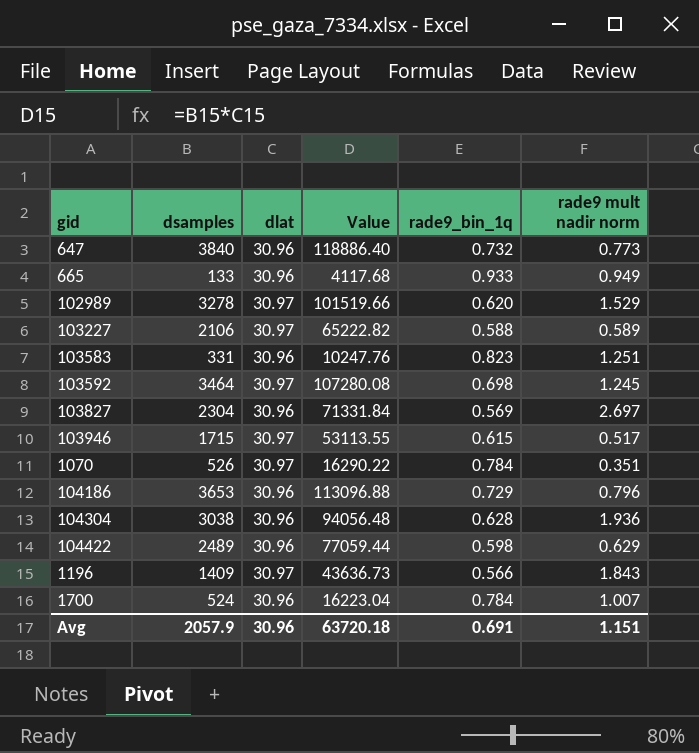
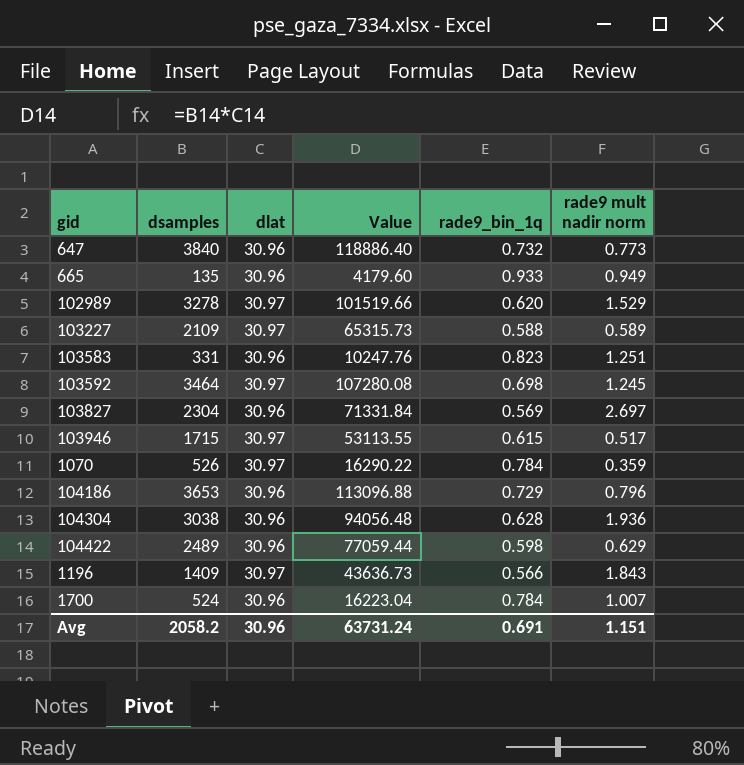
665 | dsamples: 133 -> 135
665 | Value: 4117.68 -> 4179.60
103227 | dsamples: 2106 -> 2109
103227 | Value: 65222.82 -> 65315.73
1070 | rade9 mult nadir norm: 0.351 -> 0.359
Avg | dsamples: 2057.9 -> 2058.2
Avg | Value: 63720.18 -> 63731.24

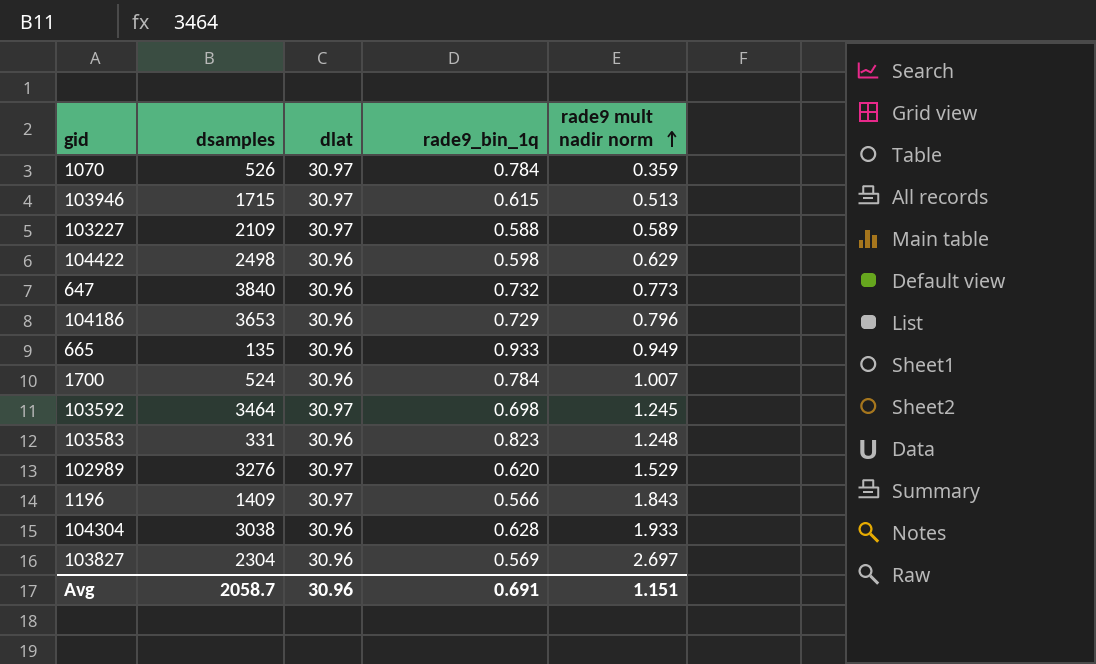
row order: none -> rade9 mult nadir norm ascending
column Value | formula: [dsamples] * [dlat] -> none
103946 | rade9 mult nadir norm: 0.517 -> 0.513
104422 | dsamples: 2489 -> 2498
103583 | rade9 mult nadir norm: 1.251 -> 1.248
102989 | dsamples: 3278 -> 3276
104304 | rade9 mult nadir norm: 1.936 -> 1.933
Avg | dsamples: 2058.2 -> 2058.7

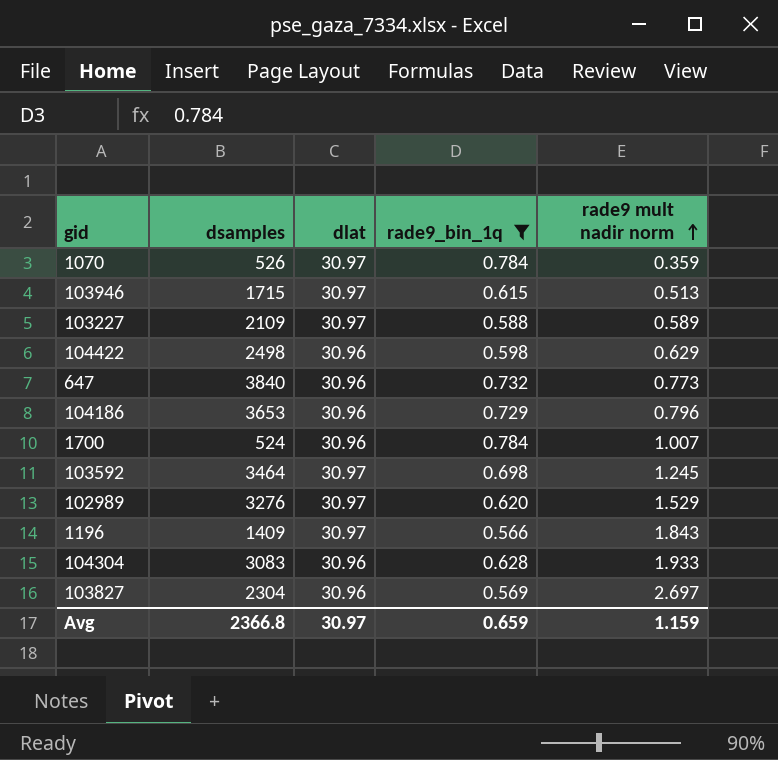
filter: none -> rade9_bin_1q <= 0.784
104304 | dsamples: 3038 -> 3083
Avg | dsamples: 2058.7 -> 2366.8
Avg | dlat: 30.96 -> 30.97
Avg | rade9_bin_1q: 0.691 -> 0.659
Avg | rade9 mult nadir norm: 1.151 -> 1.159

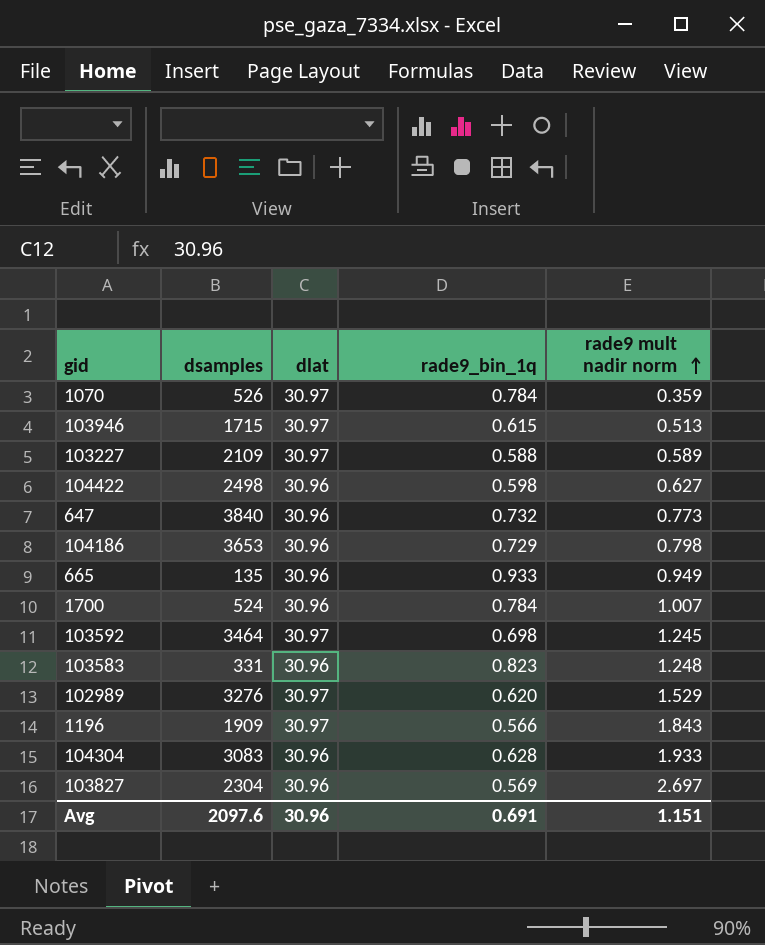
filter: rade9_bin_1q <= 0.784 -> none
104422 | rade9 mult nadir norm: 0.629 -> 0.627
104186 | rade9 mult nadir norm: 0.796 -> 0.798
1196 | dsamples: 1409 -> 1909
Avg | dsamples: 2366.8 -> 2097.6
Avg | dlat: 30.97 -> 30.96
Avg | rade9_bin_1q: 0.659 -> 0.691
Avg | rade9 mult nadir norm: 1.159 -> 1.151

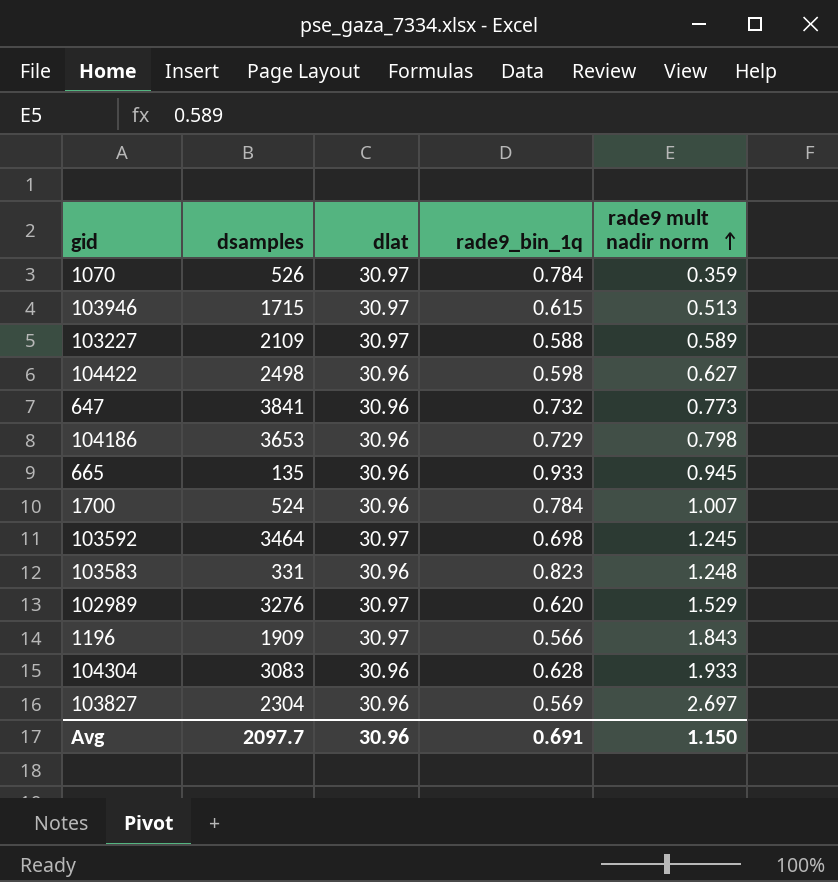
647 | dsamples: 3840 -> 3841
665 | rade9 mult nadir norm: 0.949 -> 0.945
Avg | dsamples: 2097.6 -> 2097.7
Avg | rade9 mult nadir norm: 1.151 -> 1.150

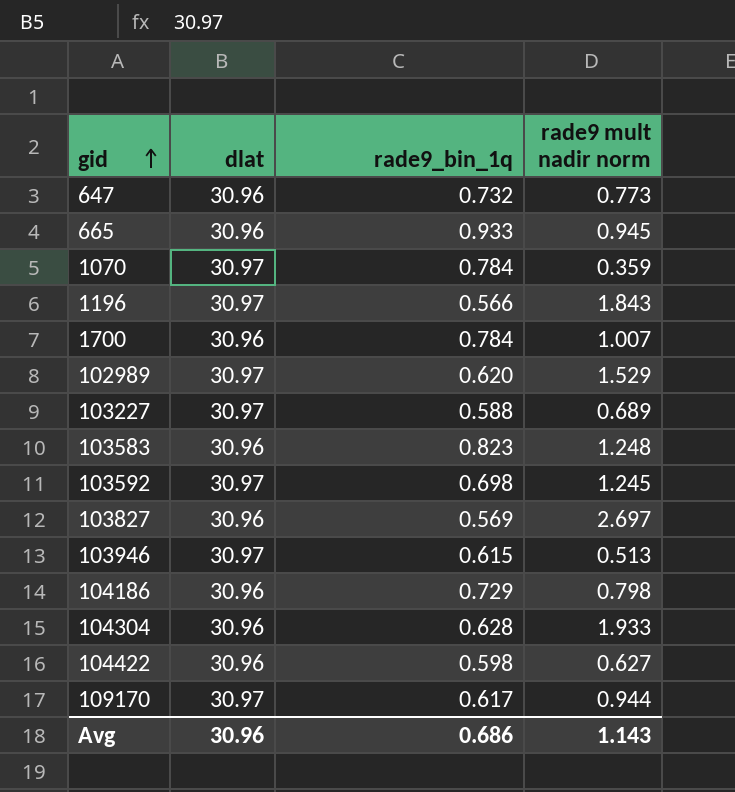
row order: rade9 mult nadir norm ascending -> gid ascending
column dsamples | position: 2 -> none
103227 | rade9 mult nadir norm: 0.589 -> 0.689
row 109170: none -> 30.97 | 0.617 | 0.944
Avg | rade9_bin_1q: 0.691 -> 0.686
Avg | rade9 mult nadir norm: 1.150 -> 1.143

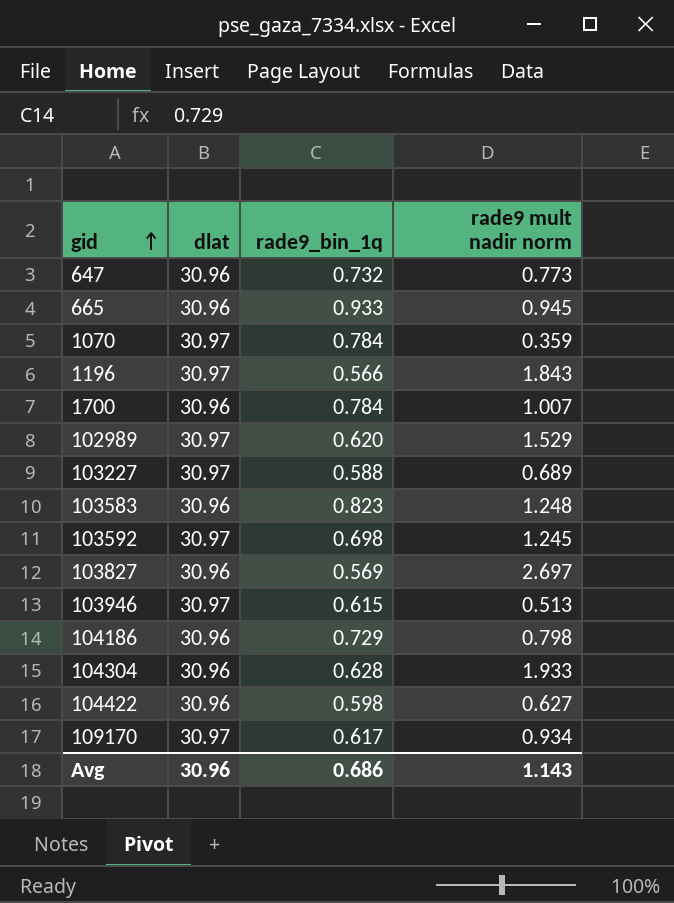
109170 | rade9 mult nadir norm: 0.944 -> 0.934

